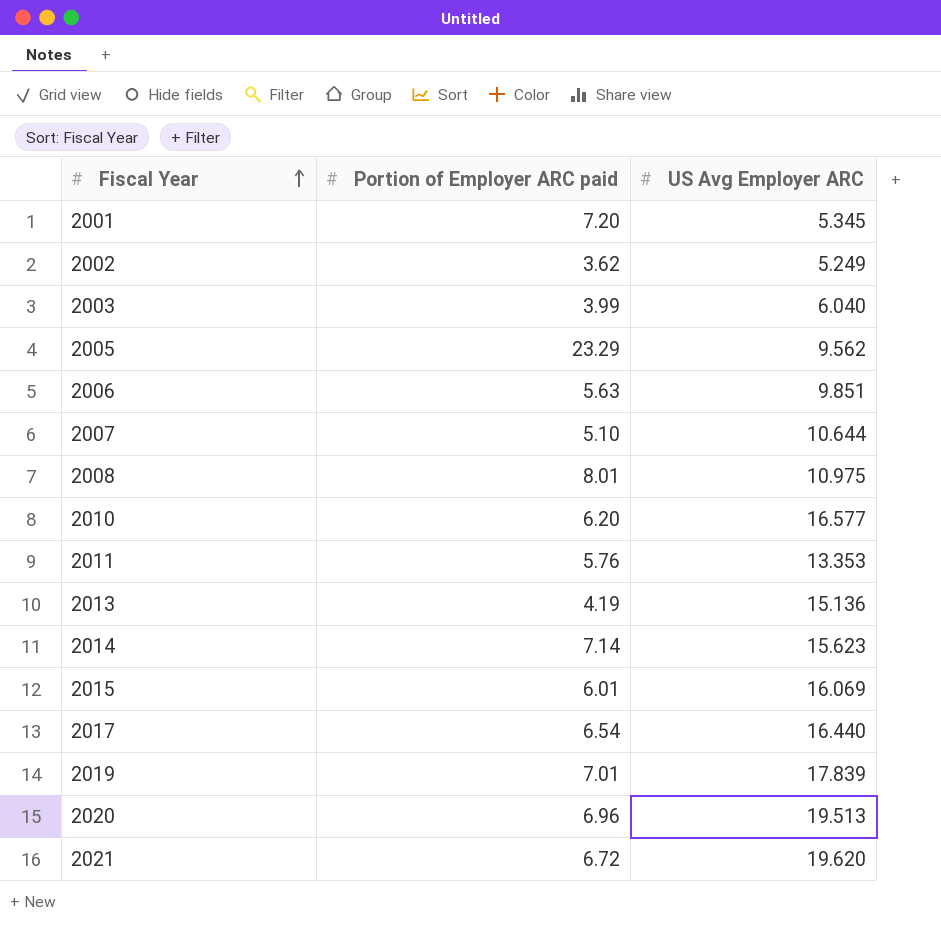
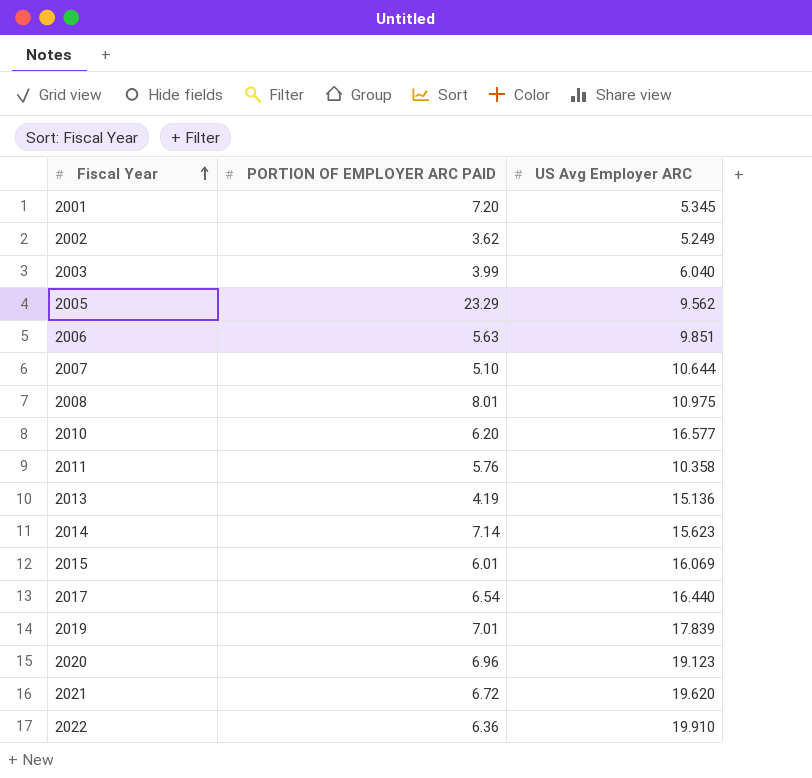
column name: Portion of Employer ARC paid -> PORTION OF EMPLOYER ARC PAID
2011 | US Avg Employer ARC: 13.353 -> 10.358
2020 | US Avg Employer ARC: 19.513 -> 19.123
row 2022: none -> 6.36 | 19.910

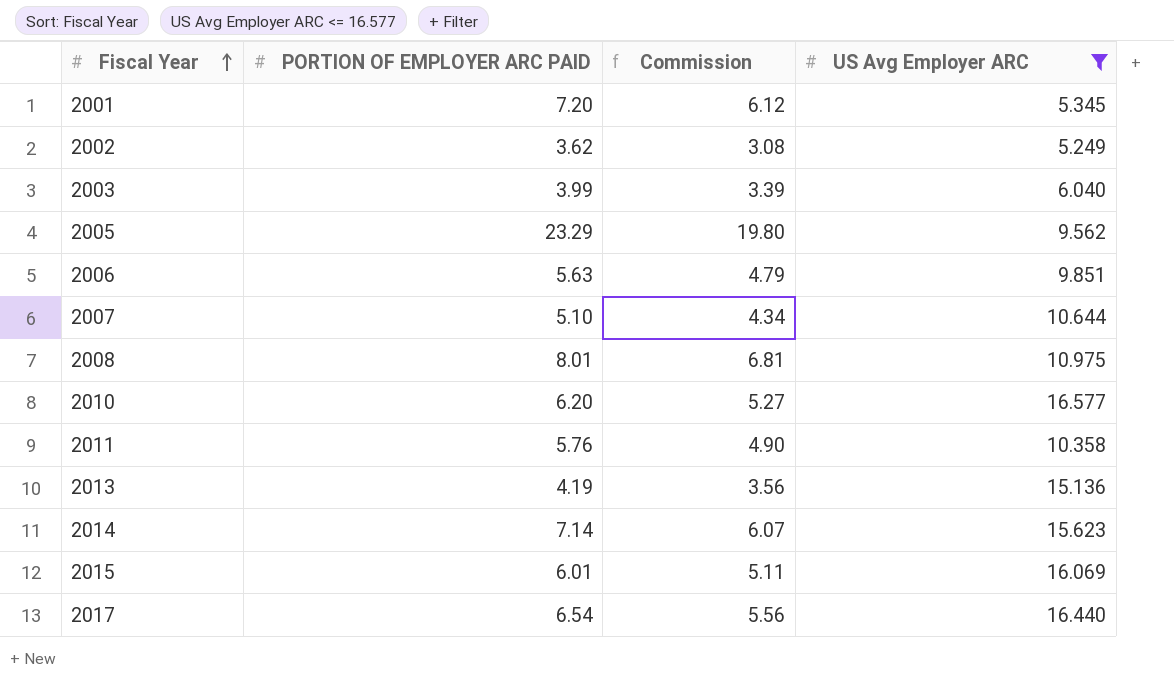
filter: none -> US Avg Employer ARC <= 16.577
column Commission | formula: none -> [PORTION OF EMPLOYER ARC PAID] * 0.85

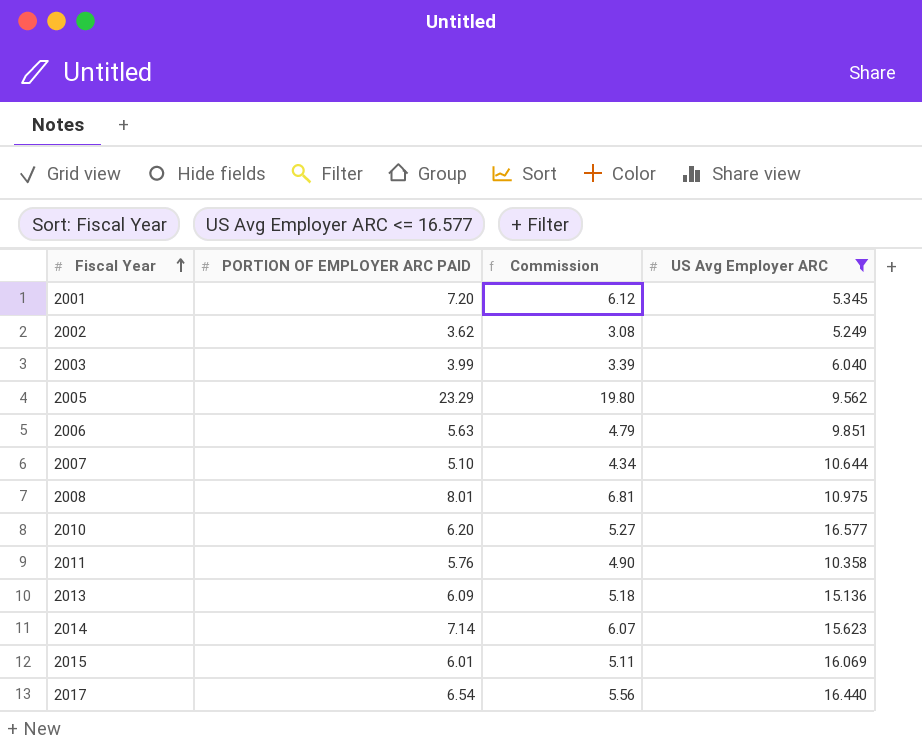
2013 | PORTION OF EMPLOYER ARC PAID: 4.19 -> 6.09
2013 | Commission: 3.56 -> 5.18

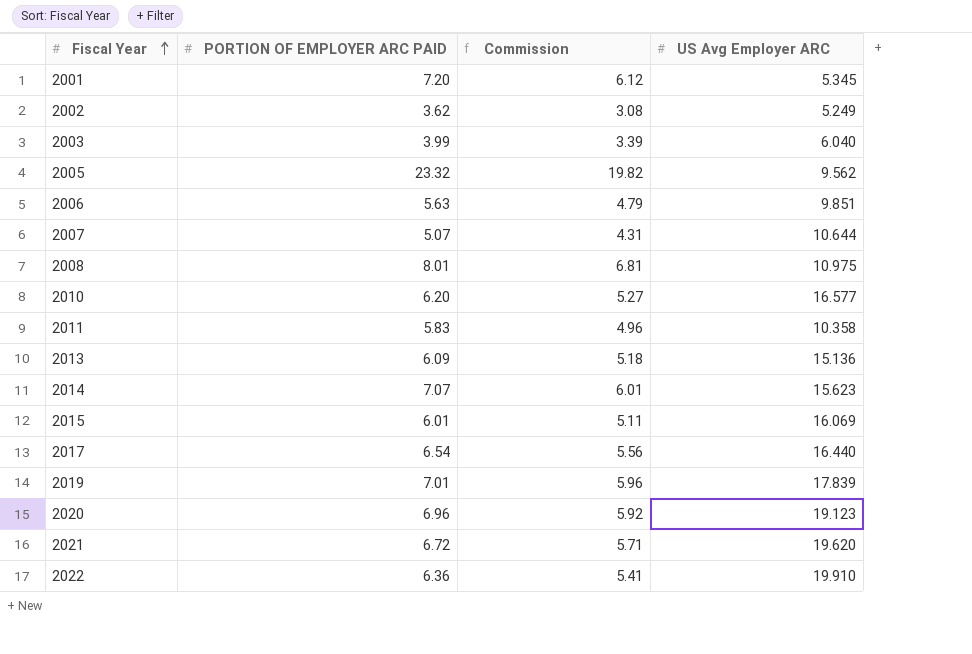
filter: US Avg Employer ARC <= 16.577 -> none
2005 | PORTION OF EMPLOYER ARC PAID: 23.29 -> 23.32
2005 | Commission: 19.80 -> 19.82
2007 | PORTION OF EMPLOYER ARC PAID: 5.10 -> 5.07
2007 | Commission: 4.34 -> 4.31
2011 | PORTION OF EMPLOYER ARC PAID: 5.76 -> 5.83
2011 | Commission: 4.90 -> 4.96
2014 | PORTION OF EMPLOYER ARC PAID: 7.14 -> 7.07
2014 | Commission: 6.07 -> 6.01

